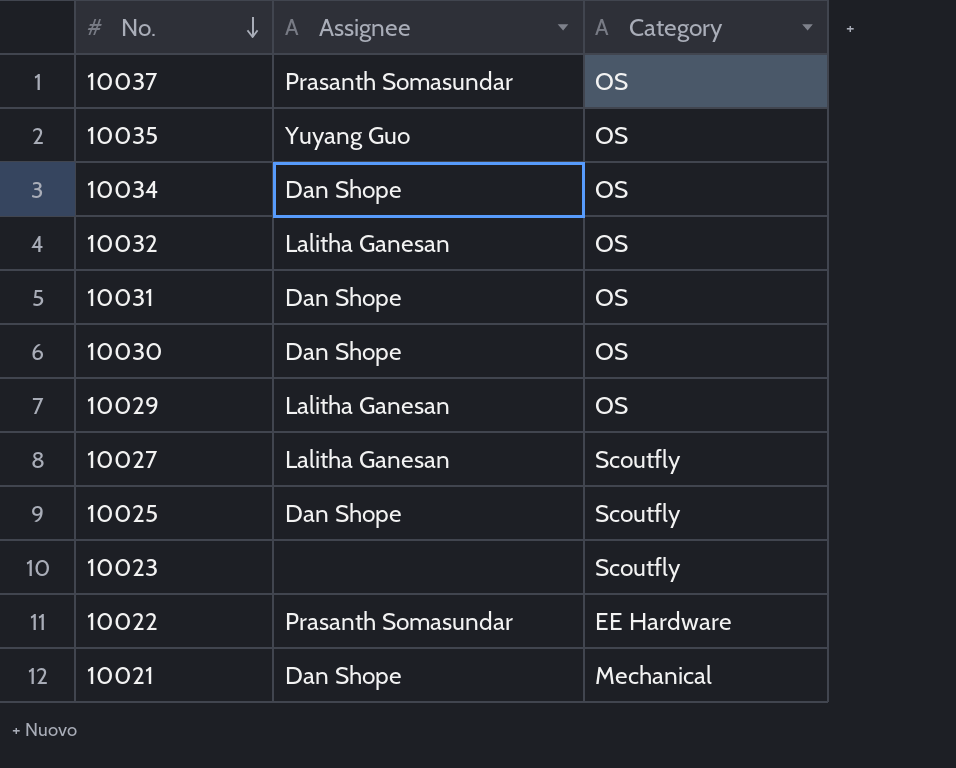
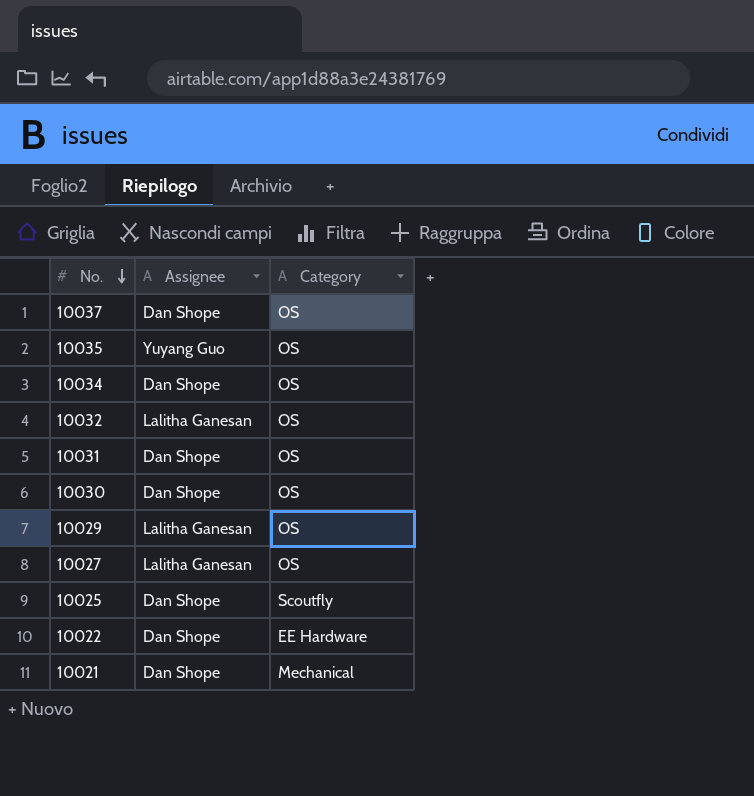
row 10023: none | Scoutfly -> none
10037 | Assignee: Prasanth Somasundar -> Dan Shope
10027 | Category: Scoutfly -> OS
10022 | Assignee: Prasanth Somasundar -> Dan Shope

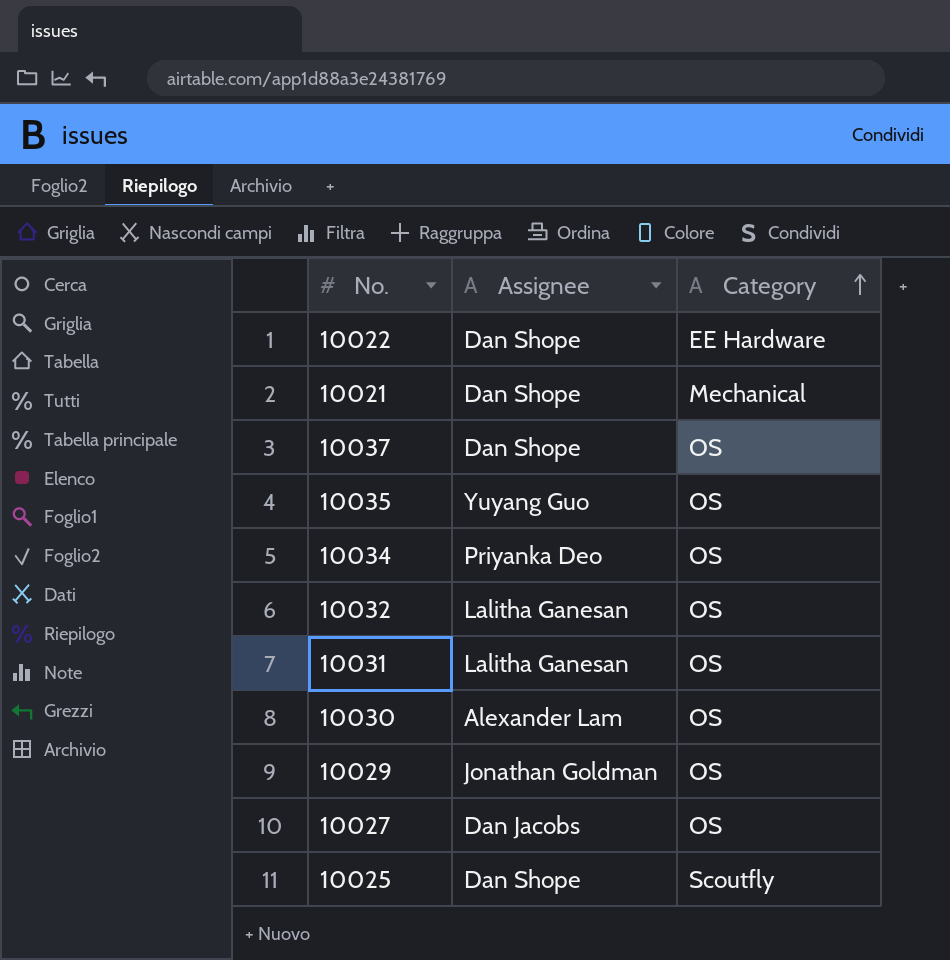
row order: No. descending -> Category ascending
10034 | Assignee: Dan Shope -> Priyanka Deo
10031 | Assignee: Dan Shope -> Lalitha Ganesan
10030 | Assignee: Dan Shope -> Alexander Lam
10029 | Assignee: Lalitha Ganesan -> Jonathan Goldman
10027 | Assignee: Lalitha Ganesan -> Dan Jacobs

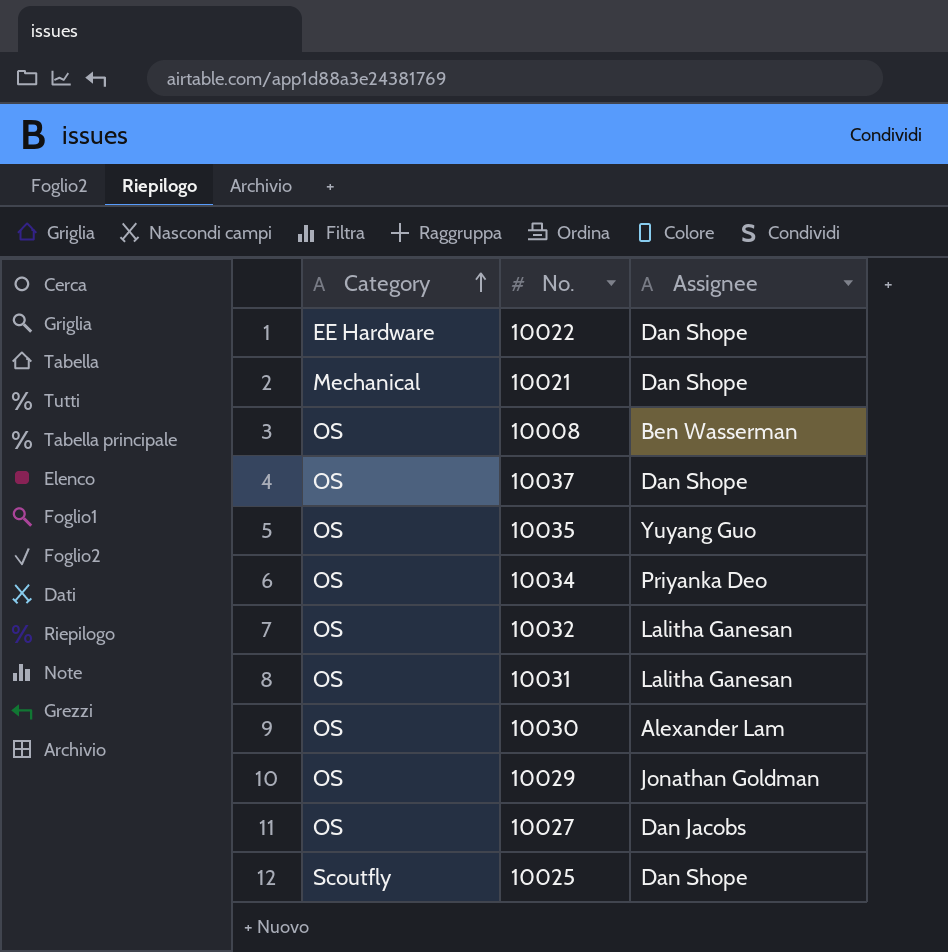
column Category | position: 3 -> 1
row 10008: none -> OS | Ben Wasserman

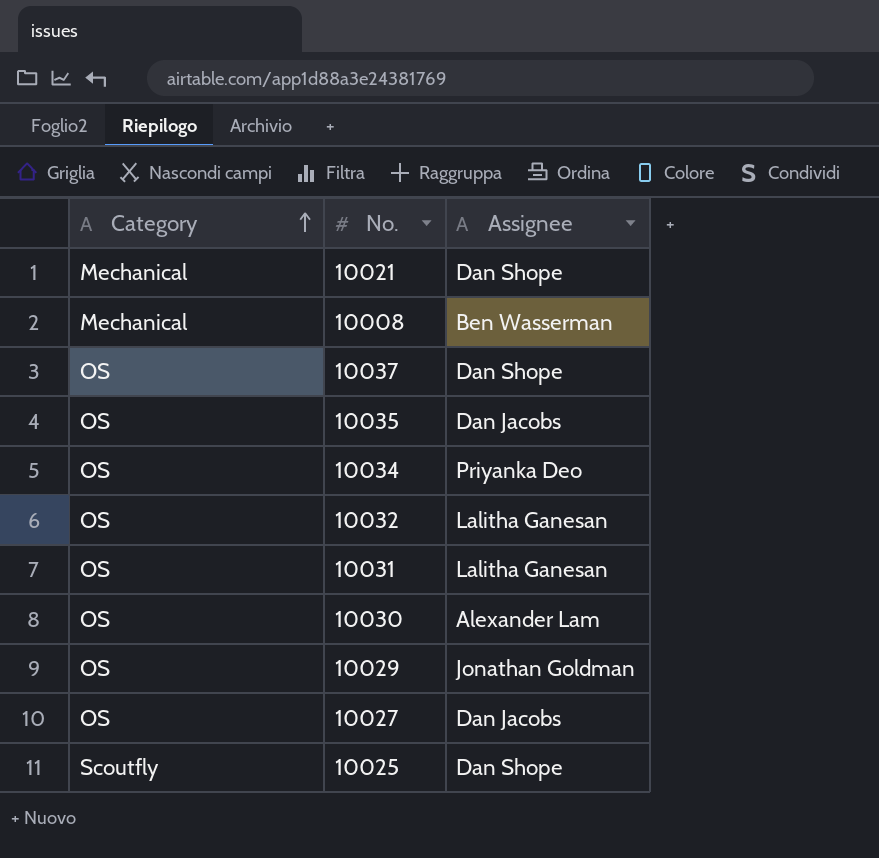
row 10022: EE Hardware | Dan Shope -> none
10008 | Category: OS -> Mechanical
10035 | Assignee: Yuyang Guo -> Dan Jacobs

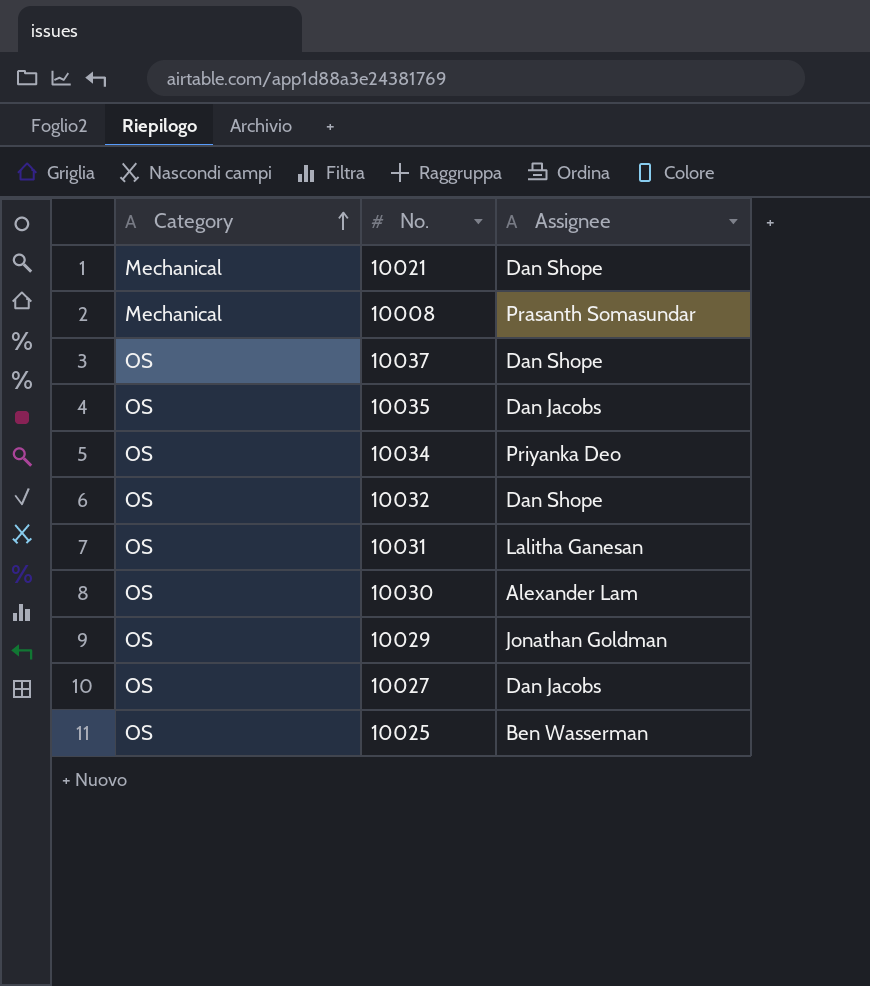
10008 | Assignee: Ben Wasserman -> Prasanth Somasundar
10032 | Assignee: Lalitha Ganesan -> Dan Shope
10025 | Category: Scoutfly -> OS
10025 | Assignee: Dan Shope -> Ben Wasserman

